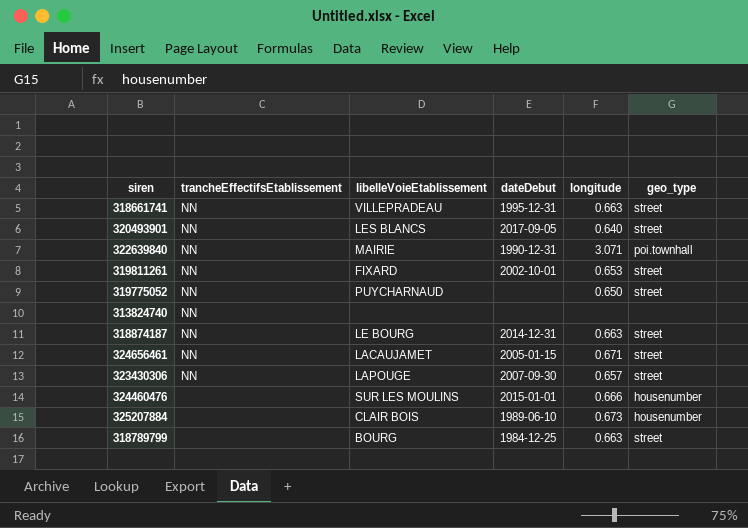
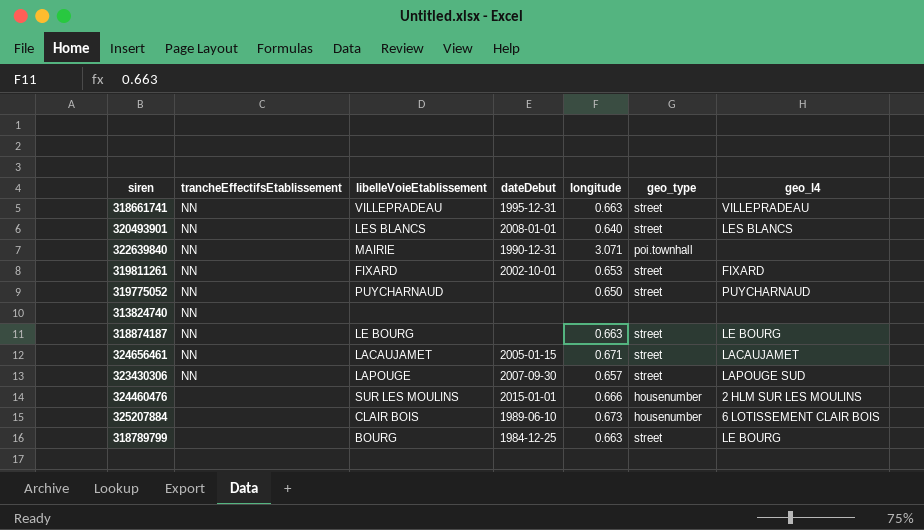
column geo_l4 | position: none -> 7
320493901 | dateDebut: 2017-09-05 -> 2008-01-01
318874187 | dateDebut: 2014-12-31 -> none

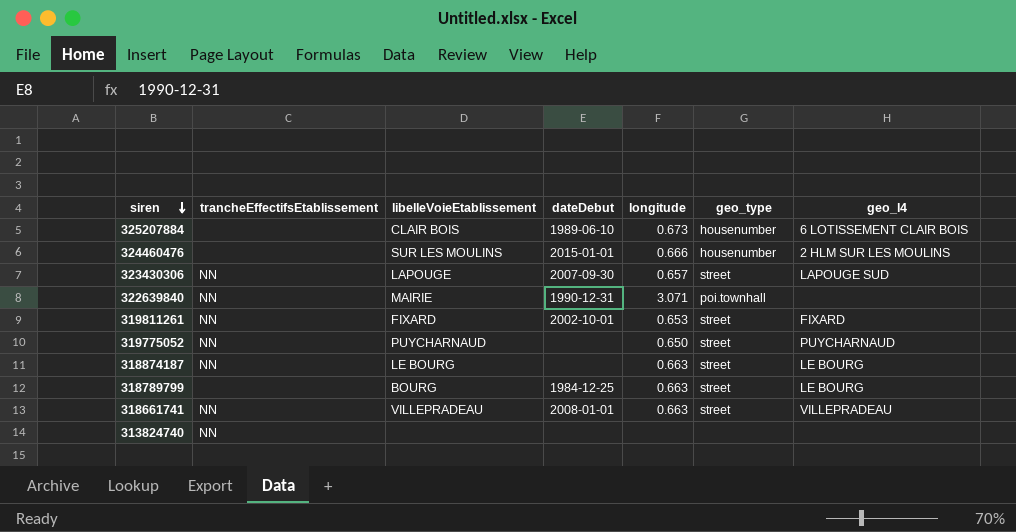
row order: none -> siren descending
row 320493901: NN | LES BLANCS | 2008-01-01 | 0.640 | street | LES BLANCS -> none
row 324656461: NN | LACAUJAMET | 2005-01-15 | 0.671 | street | LACAUJAMET -> none
318661741 | dateDebut: 1995-12-31 -> 2008-01-01

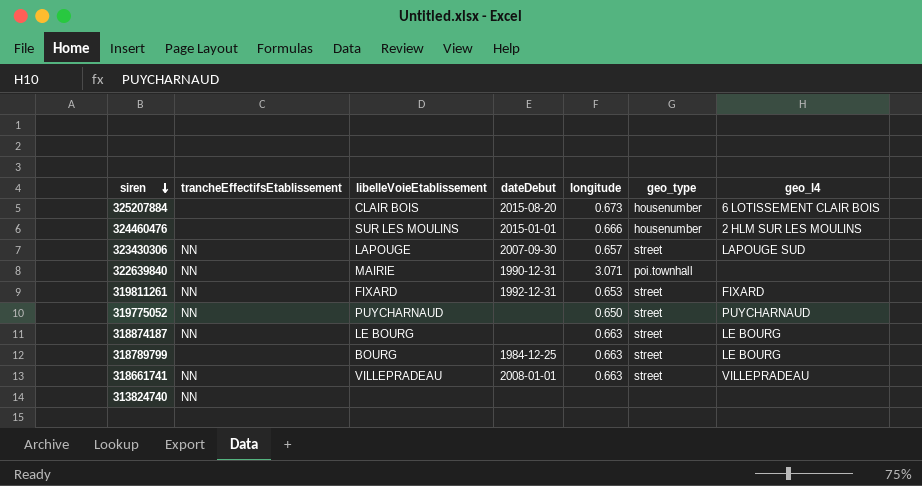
325207884 | dateDebut: 1989-06-10 -> 2015-08-20
319811261 | dateDebut: 2002-10-01 -> 1992-12-31

